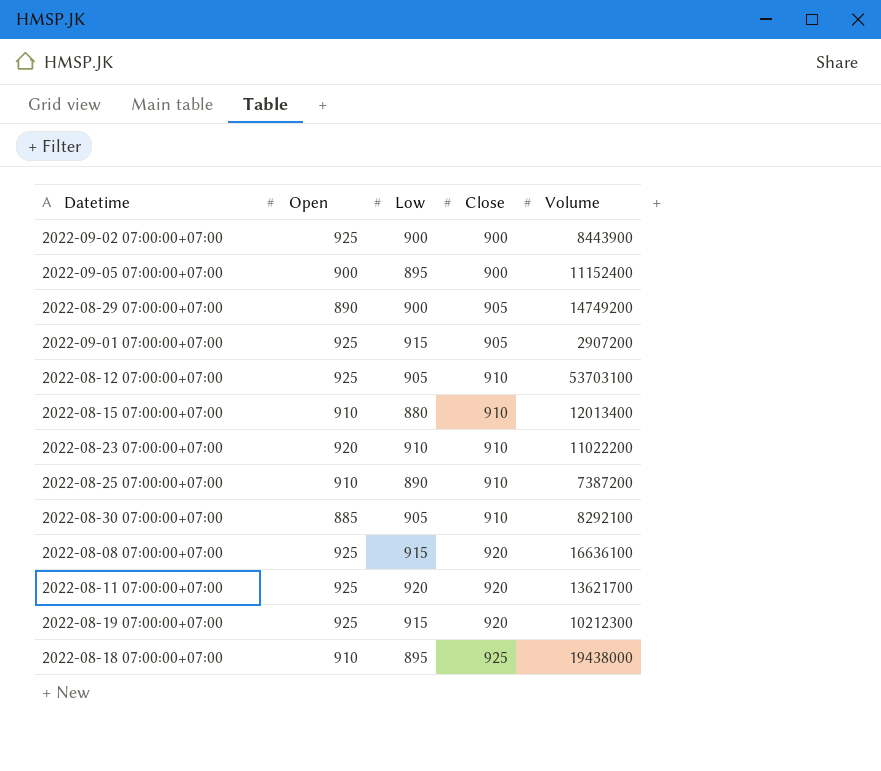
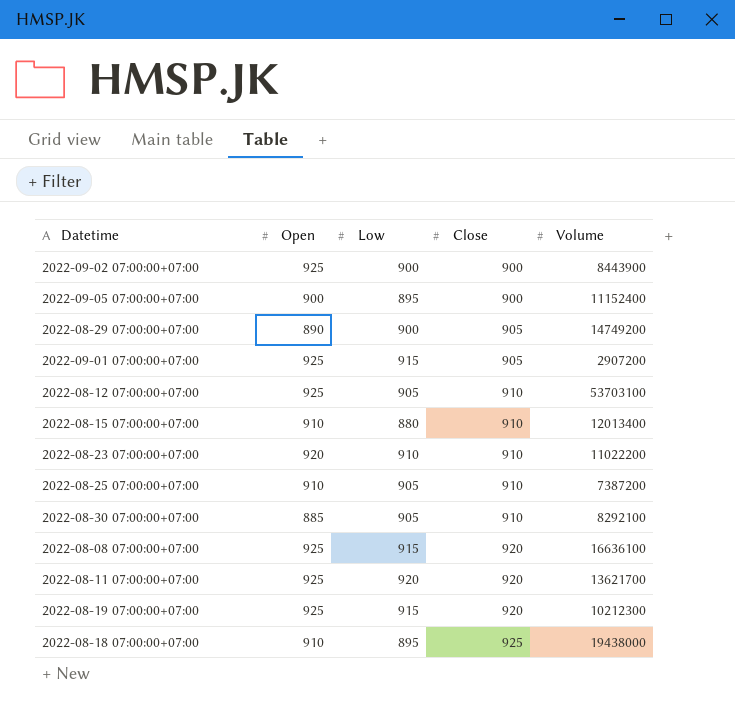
2022-08-25 07:00:00+07:00 | Low: 890 -> 905

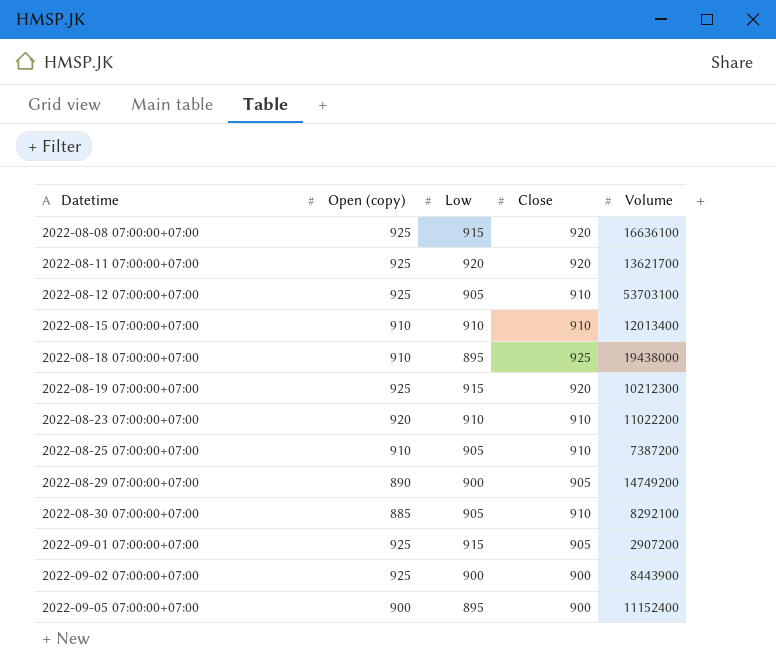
row order: Close ascending -> Datetime ascending
column name: Open -> Open (copy)
2022-08-15 07:00:00+07:00 | Low: 880 -> 910

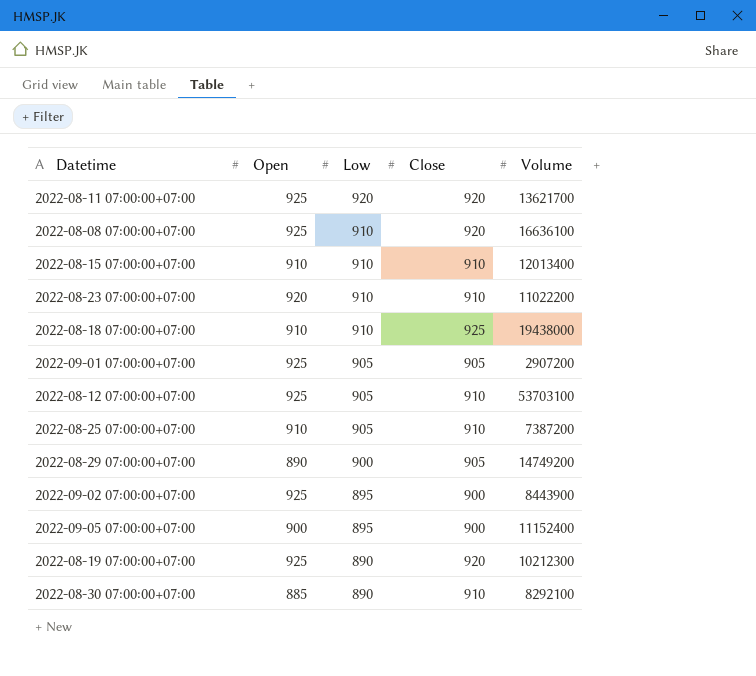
row order: Datetime ascending -> Low descending
column name: Open (copy) -> Open
2022-08-08 07:00:00+07:00 | Low: 915 -> 910
2022-08-18 07:00:00+07:00 | Low: 895 -> 910
2022-09-01 07:00:00+07:00 | Low: 915 -> 905
2022-09-02 07:00:00+07:00 | Low: 900 -> 895
2022-08-19 07:00:00+07:00 | Low: 915 -> 890
2022-08-30 07:00:00+07:00 | Low: 905 -> 890

